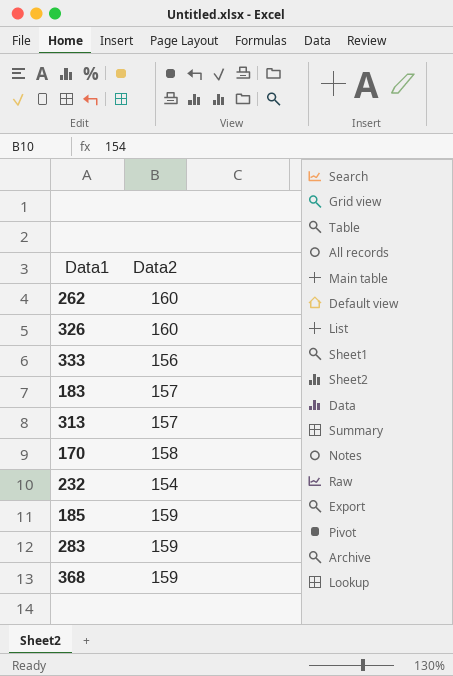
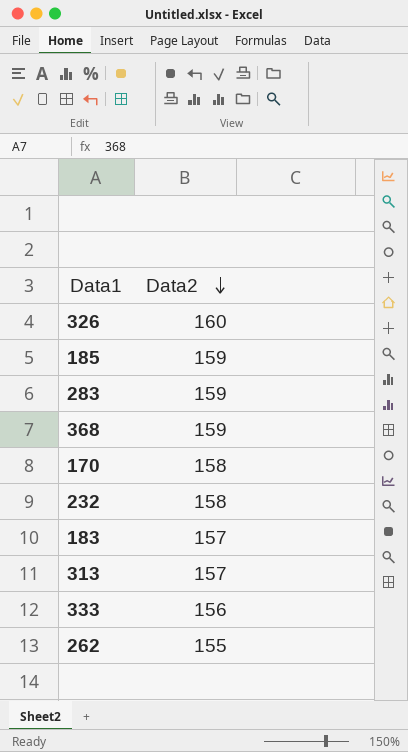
row order: none -> Data2 descending
232 | Data2: 154 -> 158
262 | Data2: 160 -> 155

